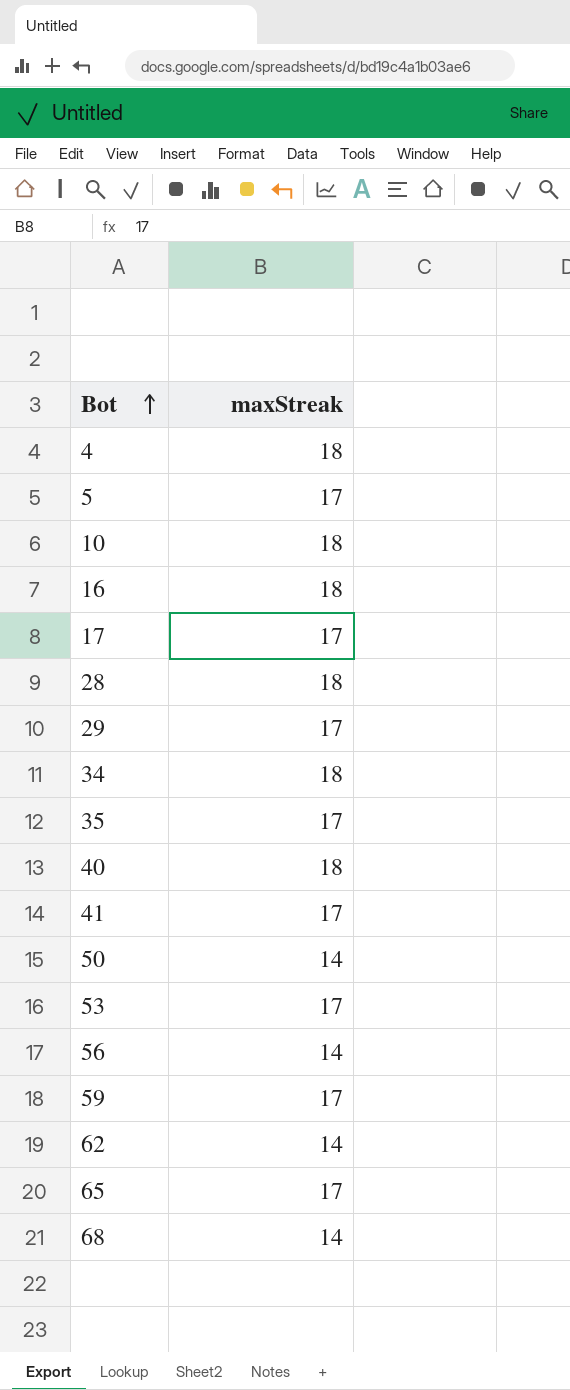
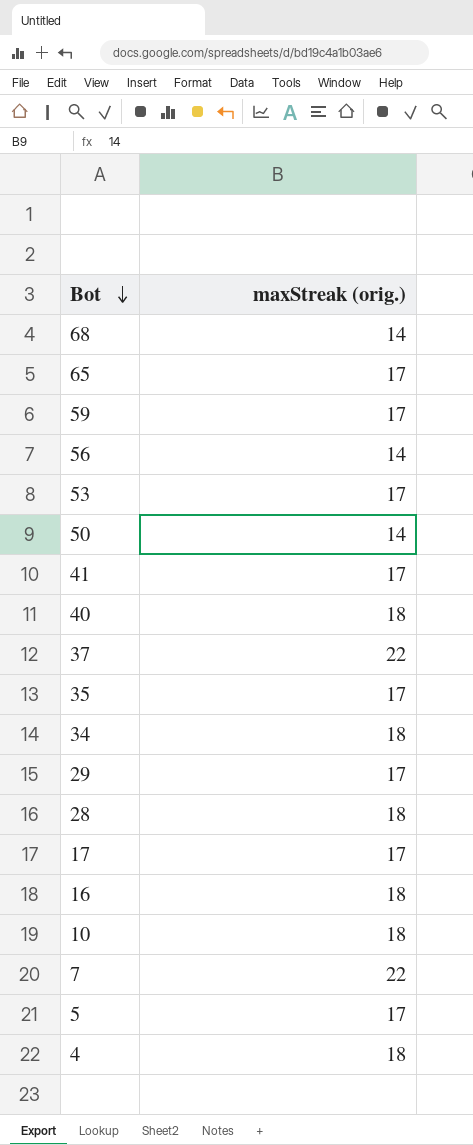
row order: Bot ascending -> Bot descending
column name: maxStreak -> maxStreak (orig.)
row 62: 14 -> none
row 37: none -> 22
row 7: none -> 22

